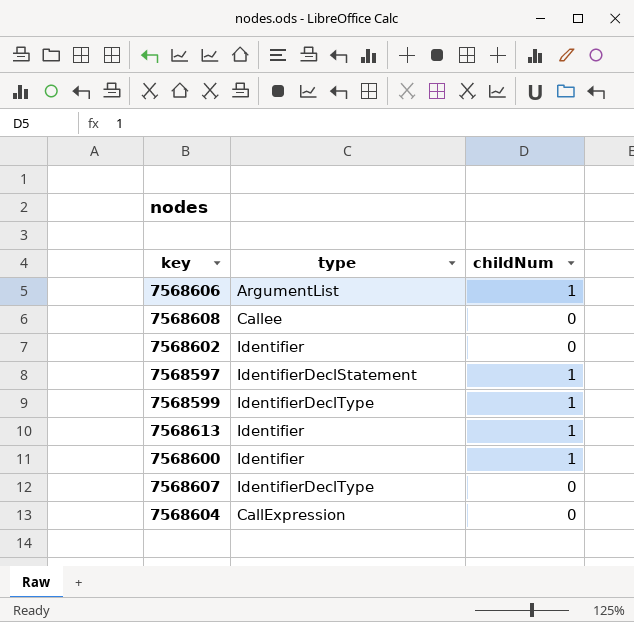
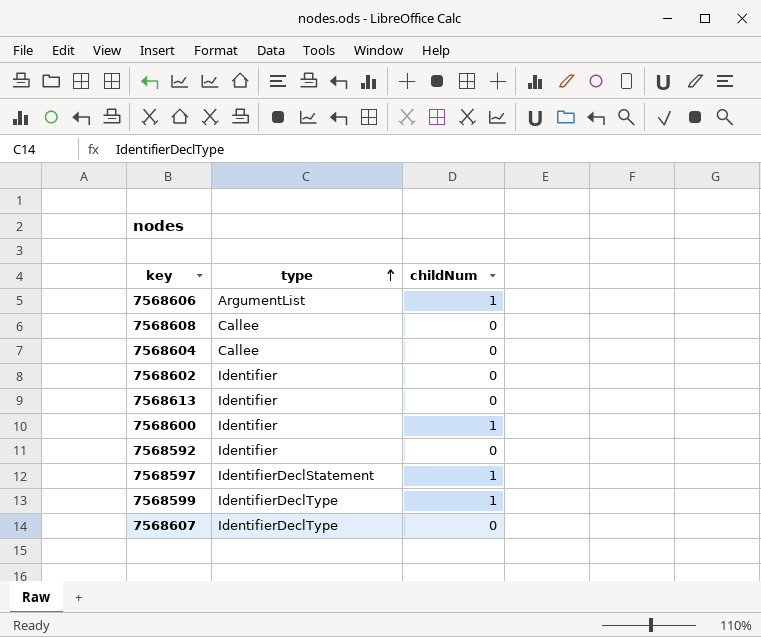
row order: none -> type ascending
7568604 | type: CallExpression -> Callee
7568613 | childNum: 1 -> 0
row 7568592: none -> Identifier | 0

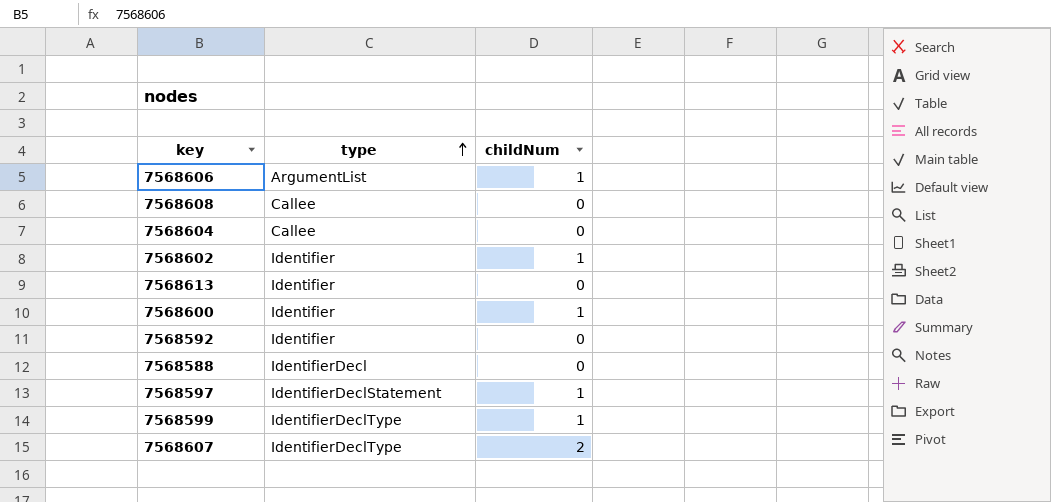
7568602 | childNum: 0 -> 1
row 7568588: none -> IdentifierDecl | 0
7568607 | childNum: 0 -> 2

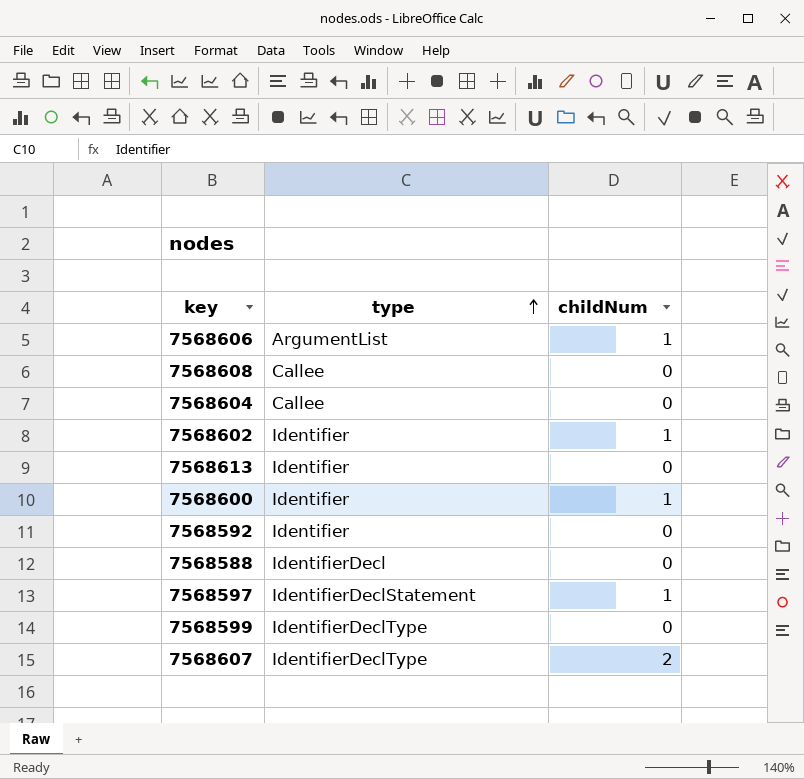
7568599 | childNum: 1 -> 0

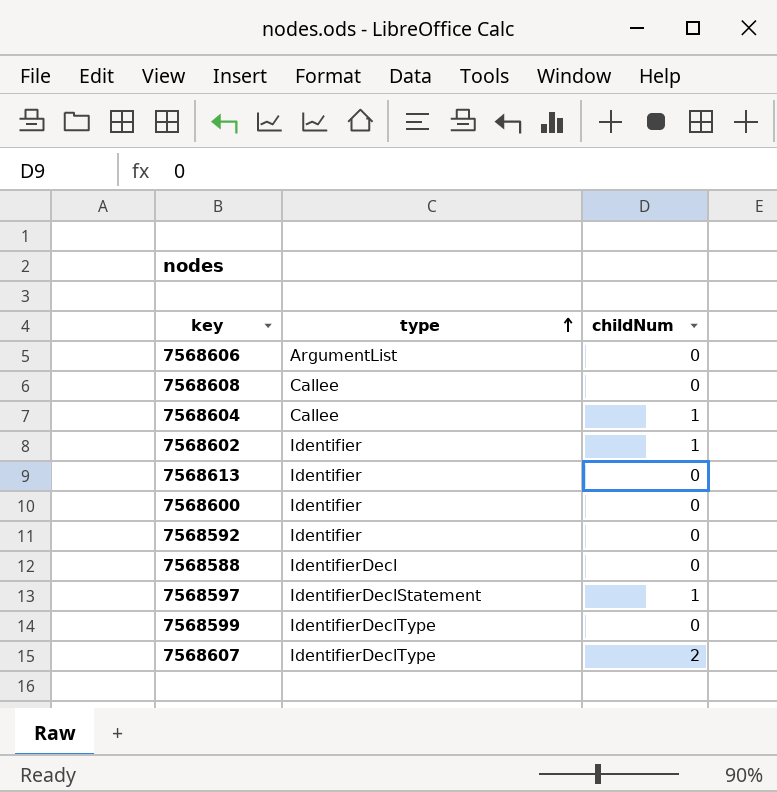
7568606 | childNum: 1 -> 0
7568604 | childNum: 0 -> 1
7568600 | childNum: 1 -> 0

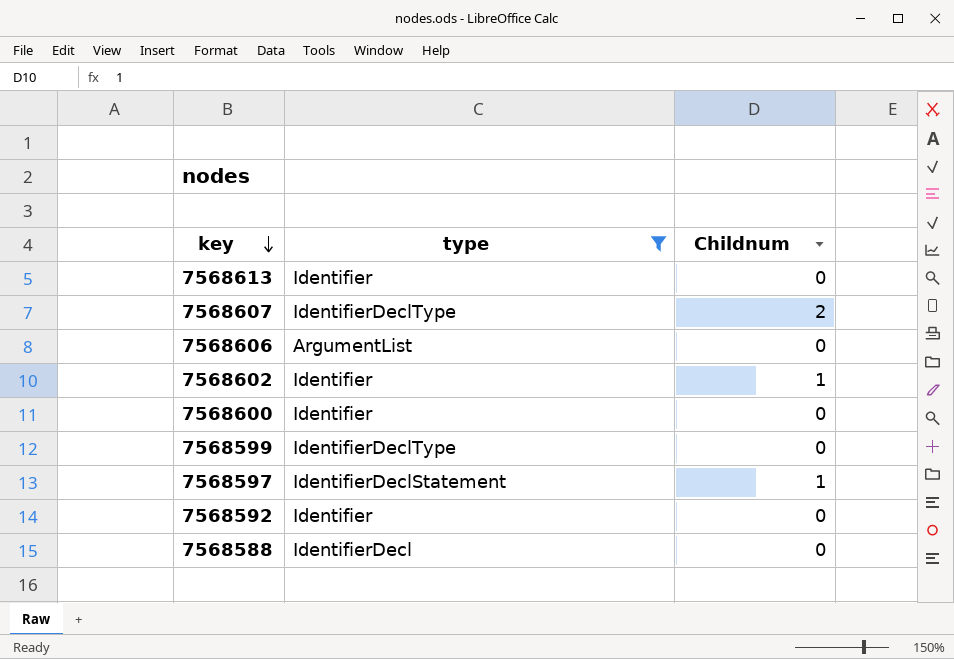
filter: none -> type != Callee
row order: type ascending -> key descending
column name: childNum -> Childnum

